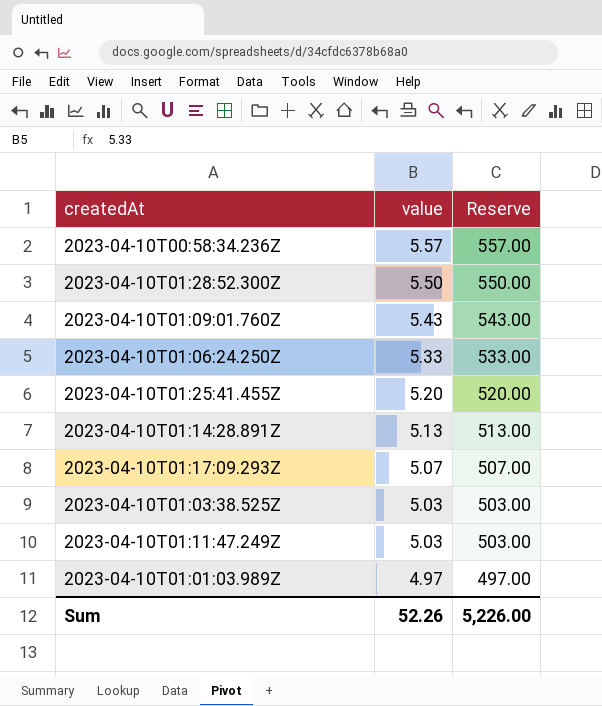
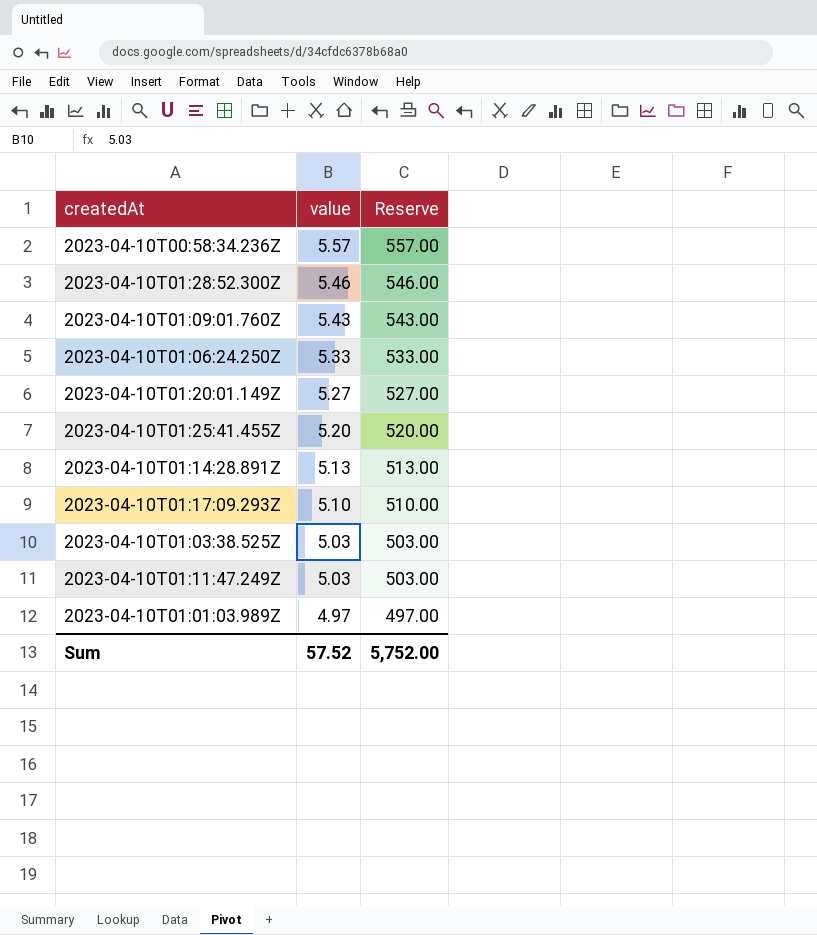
2023-04-10T01:28:52.300Z | value: 5.50 -> 5.46
2023-04-10T01:28:52.300Z | Reserve: 550.00 -> 546.00
row 2023-04-10T01:20:01.149Z: none -> 5.27 | 527.00
2023-04-10T01:17:09.293Z | value: 5.07 -> 5.10
2023-04-10T01:17:09.293Z | Reserve: 507.00 -> 510.00
Sum | value: 52.26 -> 57.52
Sum | Reserve: 5,226.00 -> 5,752.00

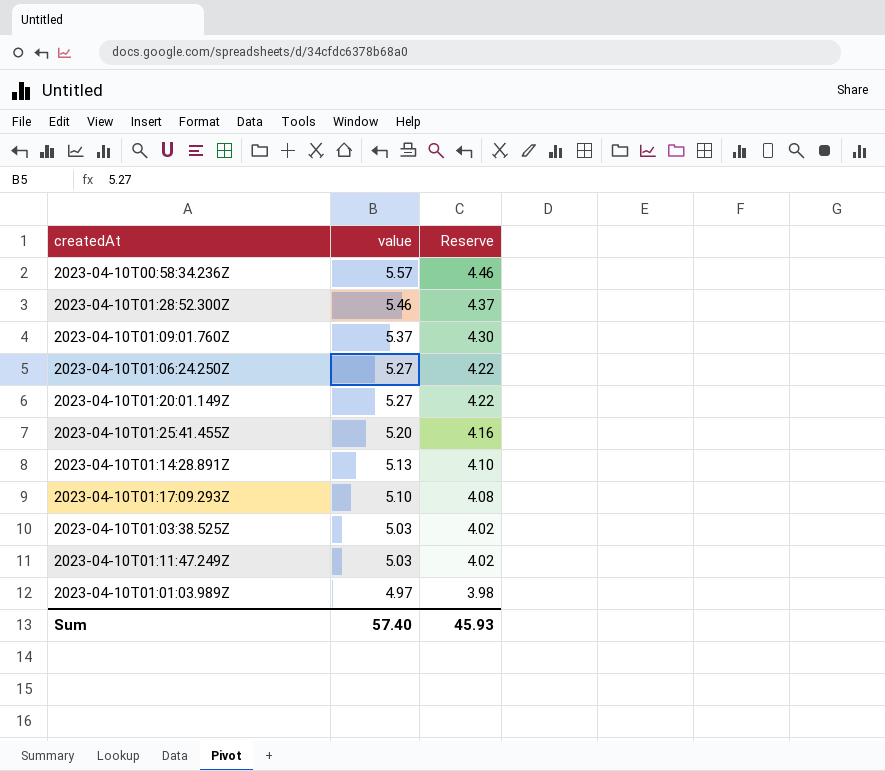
column Reserve | formula: [value] * 100 -> [value] * 0.8
2023-04-10T01:09:01.760Z | value: 5.43 -> 5.37
2023-04-10T01:06:24.250Z | value: 5.33 -> 5.27
Sum | value: 57.52 -> 57.40
Sum | Reserve: 5,752.00 -> 45.93

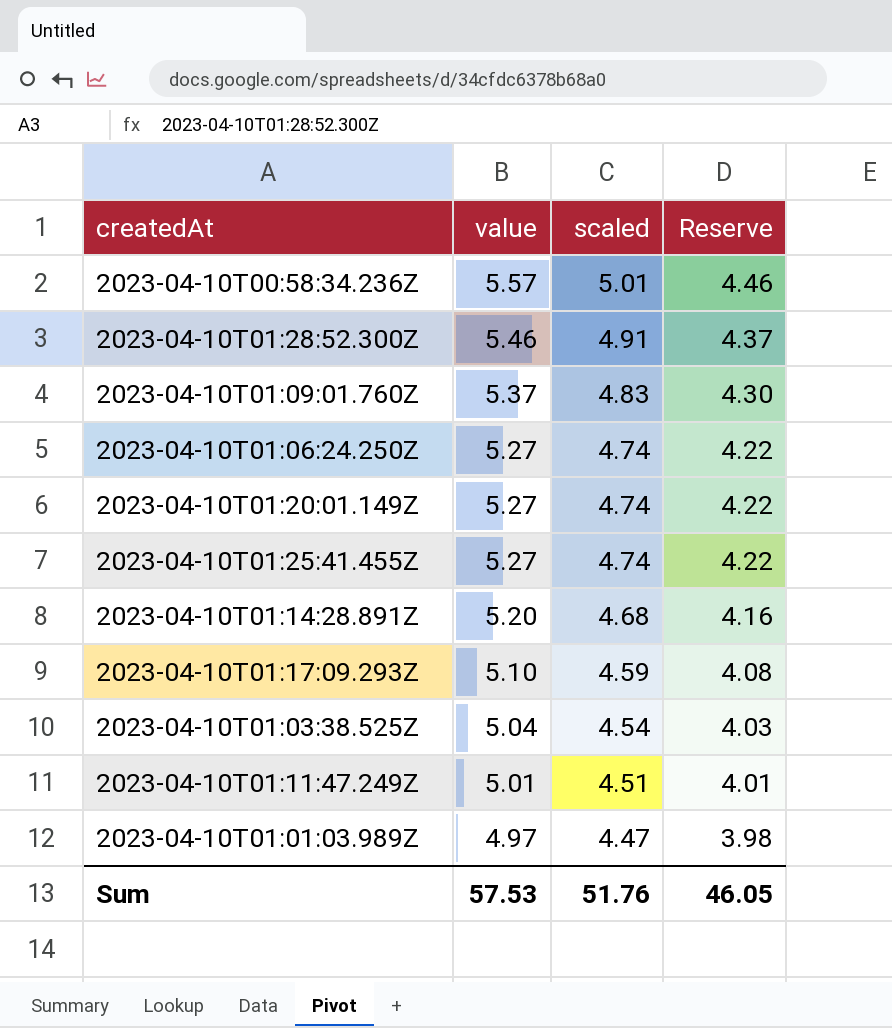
column scaled | formula: none -> [value] * 0.9
2023-04-10T01:25:41.455Z | value: 5.20 -> 5.27
2023-04-10T01:25:41.455Z | Reserve: 4.16 -> 4.22
2023-04-10T01:14:28.891Z | value: 5.13 -> 5.20
2023-04-10T01:14:28.891Z | Reserve: 4.10 -> 4.16
2023-04-10T01:03:38.525Z | value: 5.03 -> 5.04
2023-04-10T01:03:38.525Z | Reserve: 4.02 -> 4.03
2023-04-10T01:11:47.249Z | value: 5.03 -> 5.01
2023-04-10T01:11:47.249Z | Reserve: 4.02 -> 4.01
Sum | value: 57.40 -> 57.53
Sum | Reserve: 45.93 -> 46.05

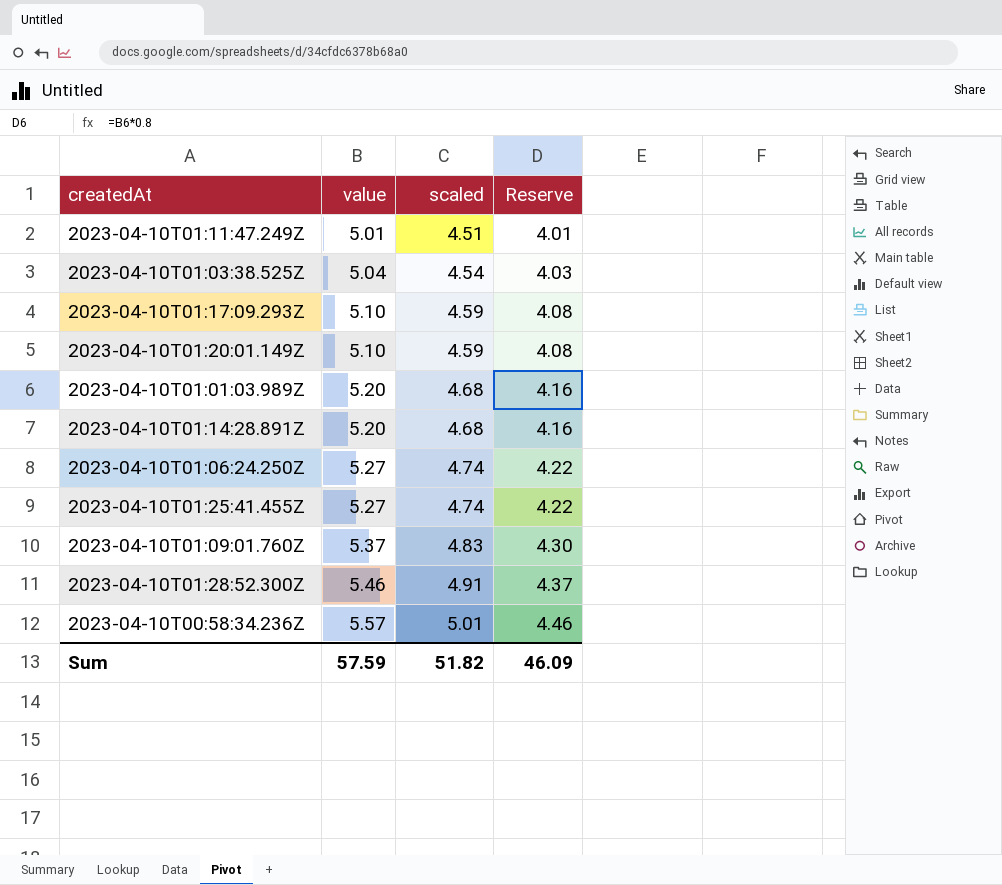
row order: value descending -> value ascending
2023-04-10T01:20:01.149Z | value: 5.27 -> 5.10
2023-04-10T01:20:01.149Z | scaled: 4.74 -> 4.59
2023-04-10T01:20:01.149Z | Reserve: 4.22 -> 4.08
2023-04-10T01:01:03.989Z | value: 4.97 -> 5.20
2023-04-10T01:01:03.989Z | scaled: 4.47 -> 4.68
2023-04-10T01:01:03.989Z | Reserve: 3.98 -> 4.16
Sum | value: 57.53 -> 57.59
Sum | scaled: 51.76 -> 51.82
Sum | Reserve: 46.05 -> 46.09

